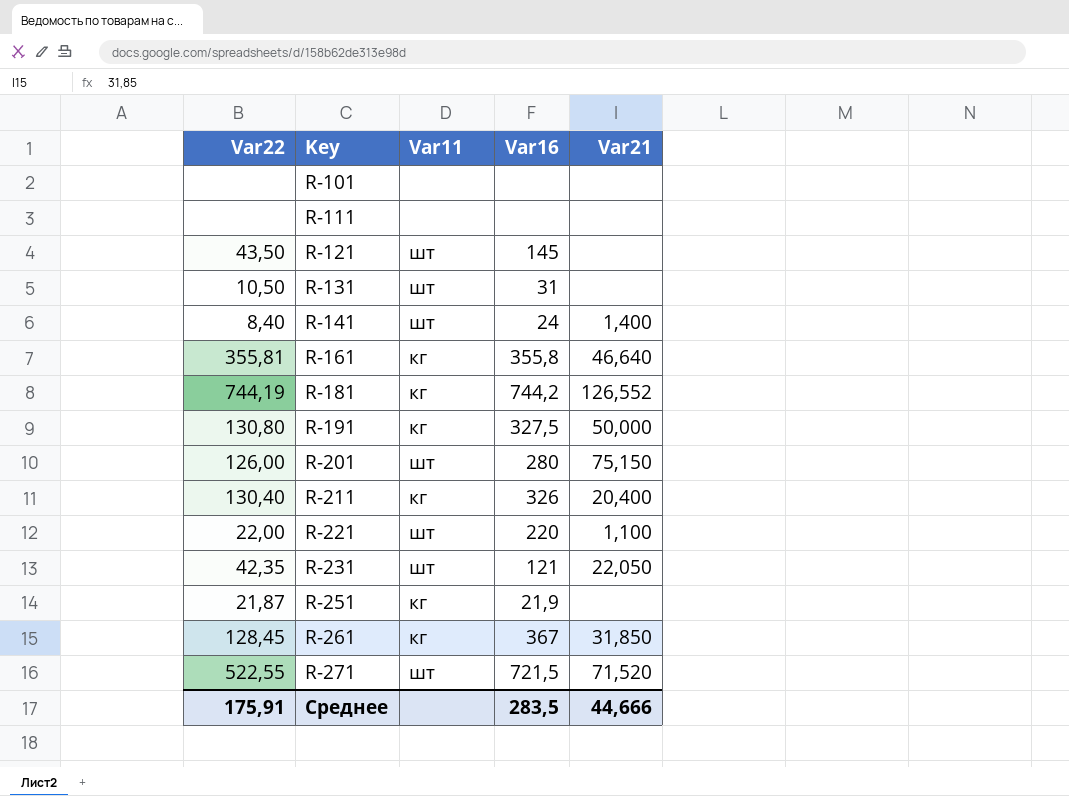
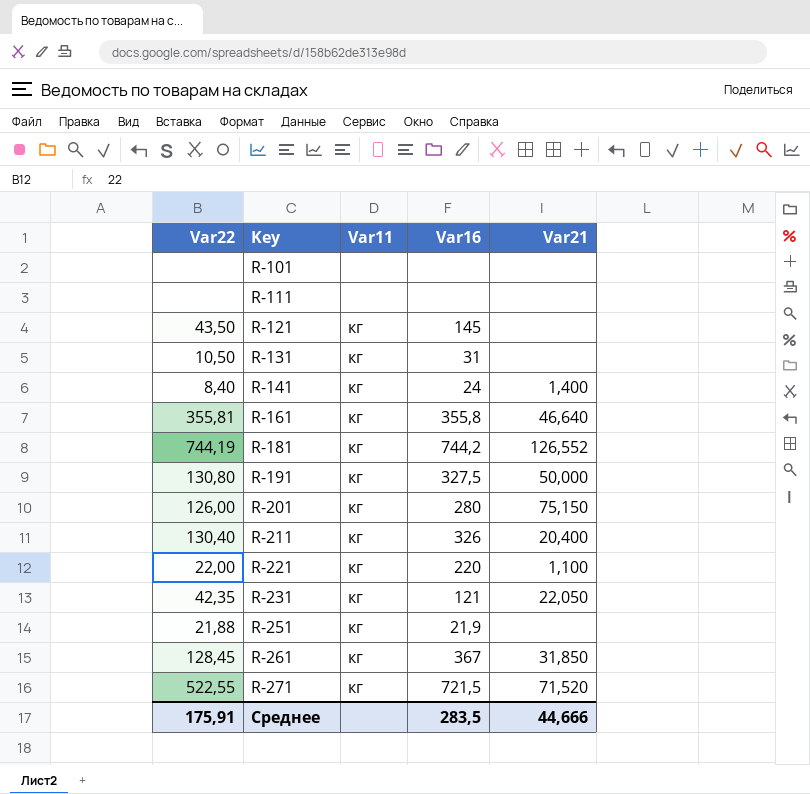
R-121 | Var11: шт -> кг
R-131 | Var11: шт -> кг
R-141 | Var11: шт -> кг
R-201 | Var11: шт -> кг
R-221 | Var11: шт -> кг
R-231 | Var11: шт -> кг
R-251 | Var22: 21,87 -> 21,88
R-271 | Var11: шт -> кг

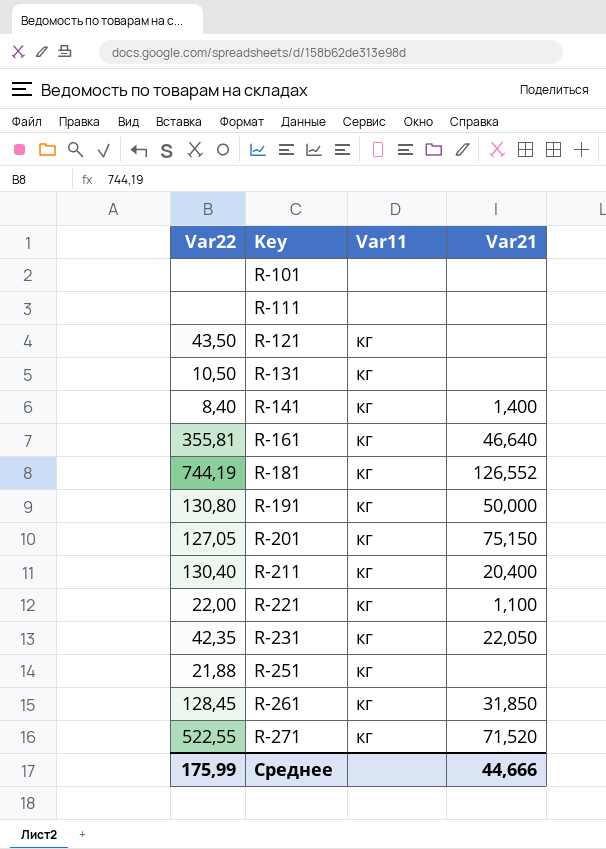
column Var16 | position: 4 -> none
R-201 | Var22: 126,00 -> 127,05
Среднее | Var22: 175,91 -> 175,99

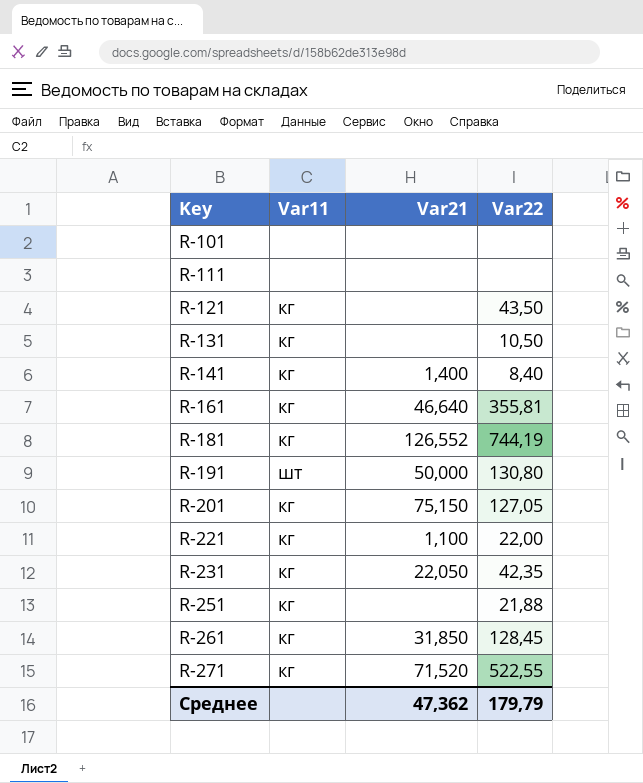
column Var22 | position: 1 -> 4
row R-211: 130,40 | кг | 20,400 -> none
R-191 | Var11: кг -> шт
Среднее | Var21: 44,666 -> 47,362
Среднее | Var22: 175,99 -> 179,79

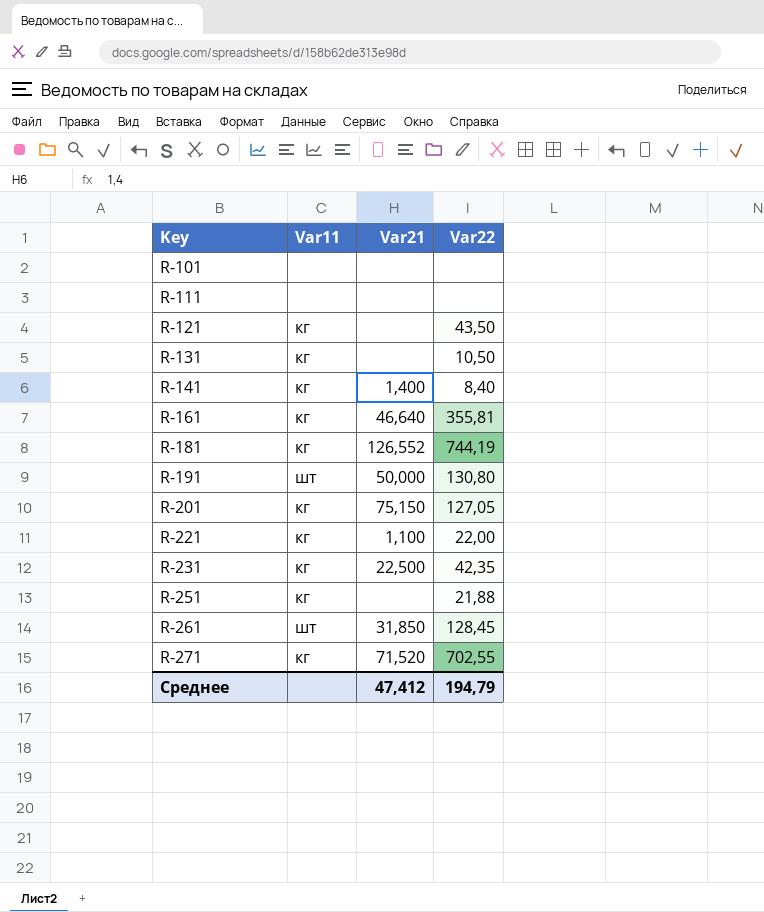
R-231 | Var21: 22,050 -> 22,500
R-261 | Var11: кг -> шт
R-271 | Var22: 522,55 -> 702,55
Среднее | Var21: 47,362 -> 47,412
Среднее | Var22: 179,79 -> 194,79

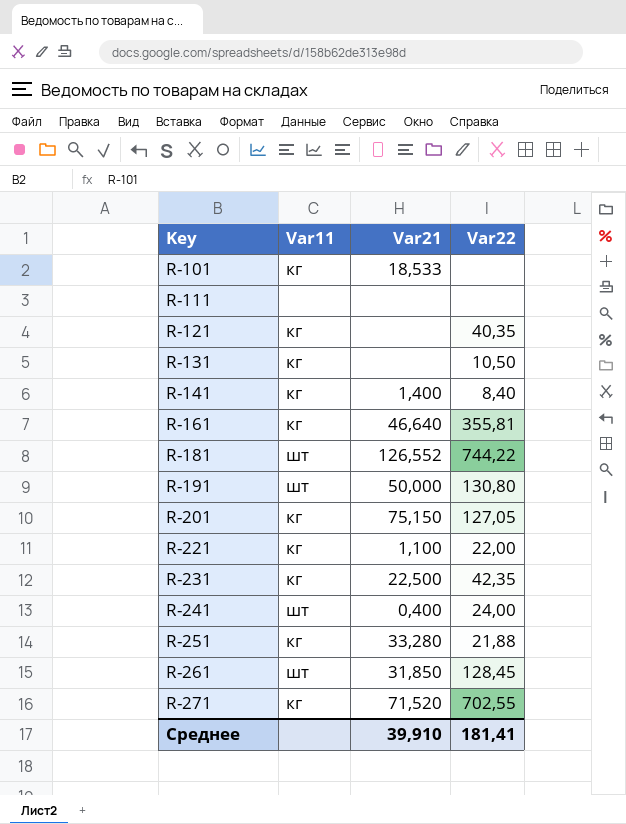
R-101 | Var11: none -> кг
R-101 | Var21: none -> 18,533
R-121 | Var22: 43,50 -> 40,35
R-181 | Var11: кг -> шт
R-181 | Var22: 744,19 -> 744,22
row R-241: none -> шт | 0,400 | 24,00
R-251 | Var21: none -> 33,280
Среднее | Var21: 47,412 -> 39,910
Среднее | Var22: 194,79 -> 181,41

